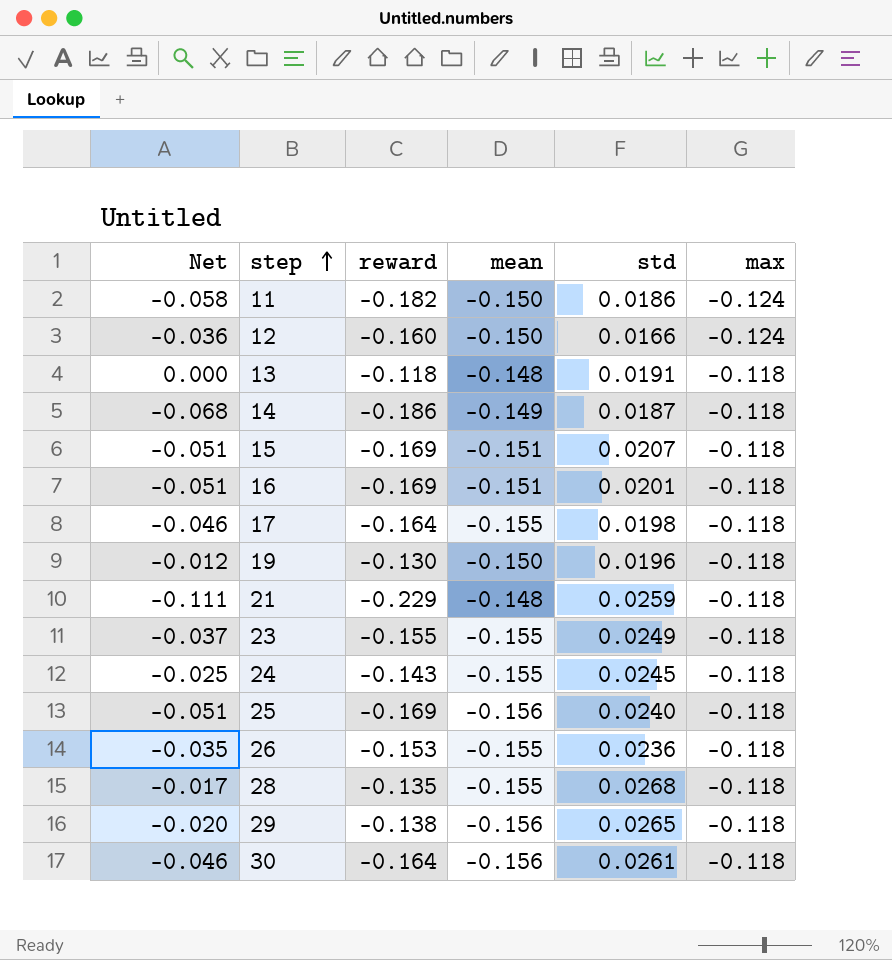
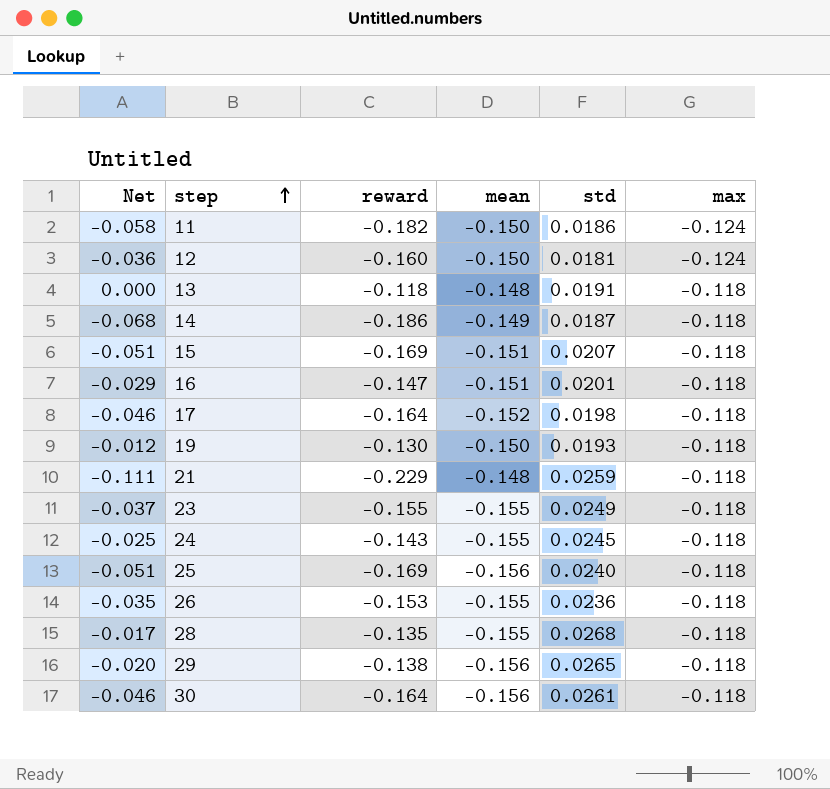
12 | std: 0.0166 -> 0.0181
16 | Net: -0.051 -> -0.029
16 | reward: -0.169 -> -0.147
17 | mean: -0.155 -> -0.152
19 | std: 0.0196 -> 0.0193

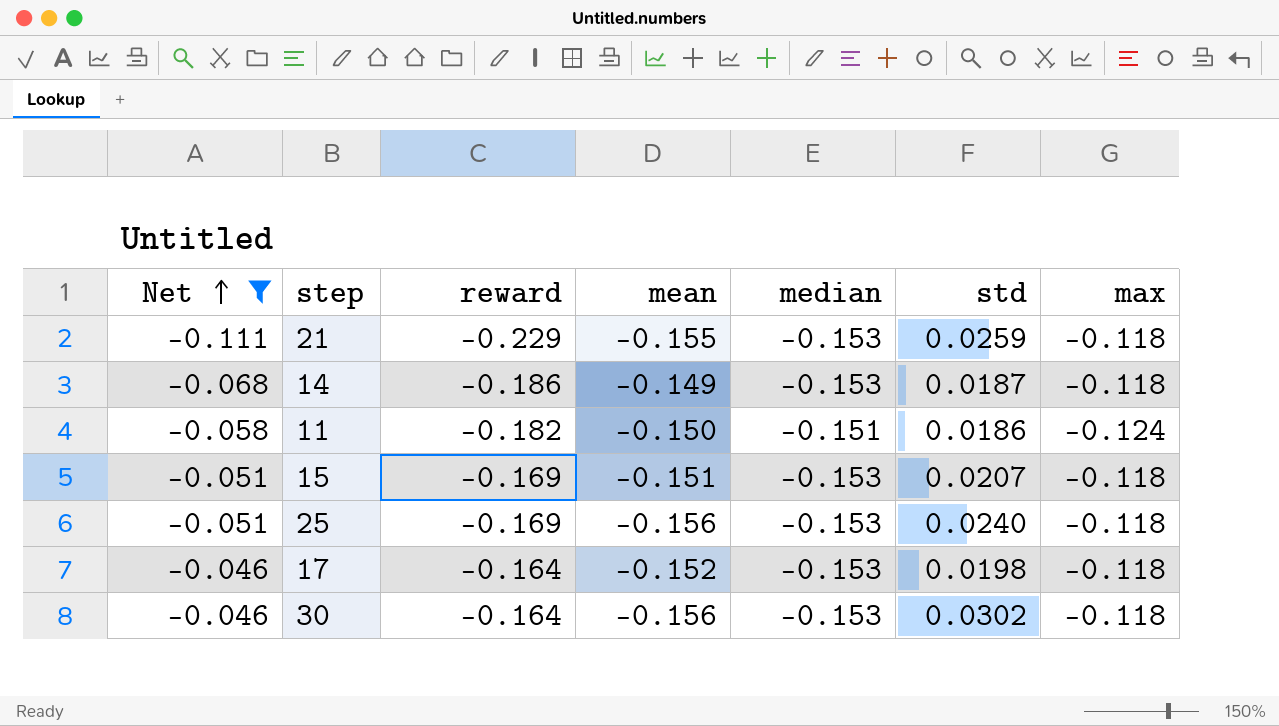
filter: none -> Net <= -0.046
row order: step ascending -> Net ascending
column median | position: none -> 5
21 | mean: -0.148 -> -0.155
30 | std: 0.0261 -> 0.0302

